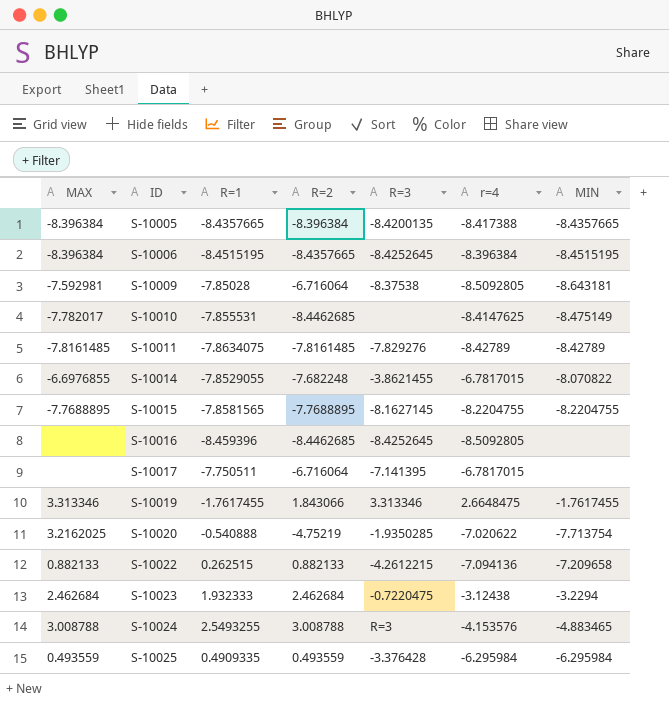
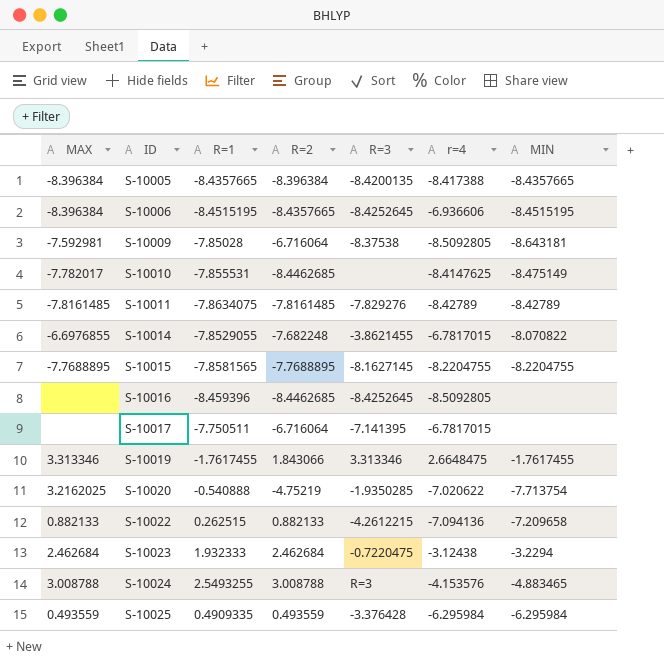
S-10006 | r=4: -8.396384 -> -6.936606

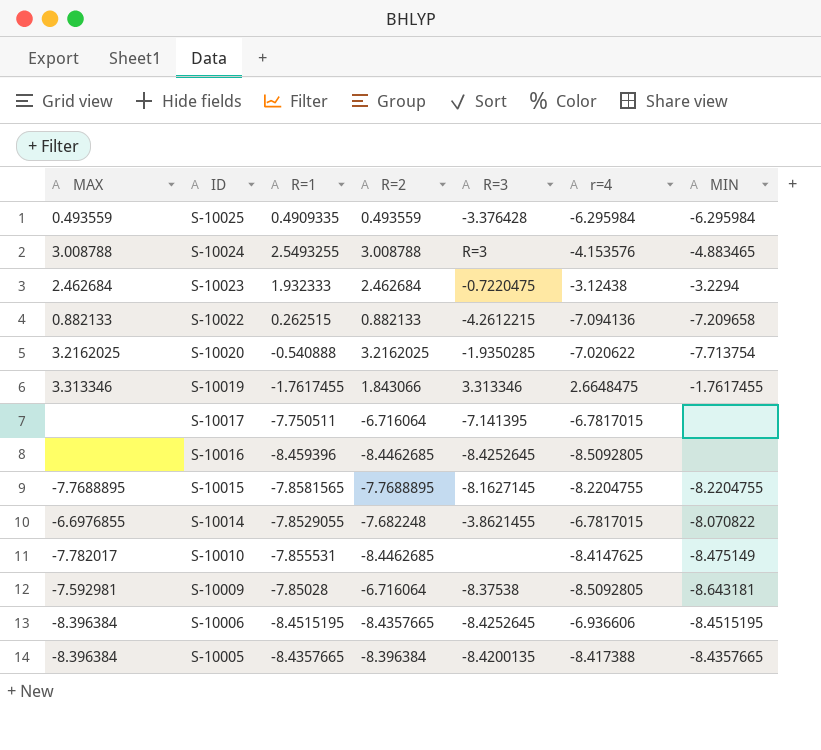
row order: ID ascending -> ID descending
row S-10011: -7.8161485 | -7.8634075 | -7.8161485 | -7.829276 | -8.42789 | -8.42789 -> none
S-10020 | R=2: -4.75219 -> 3.2162025

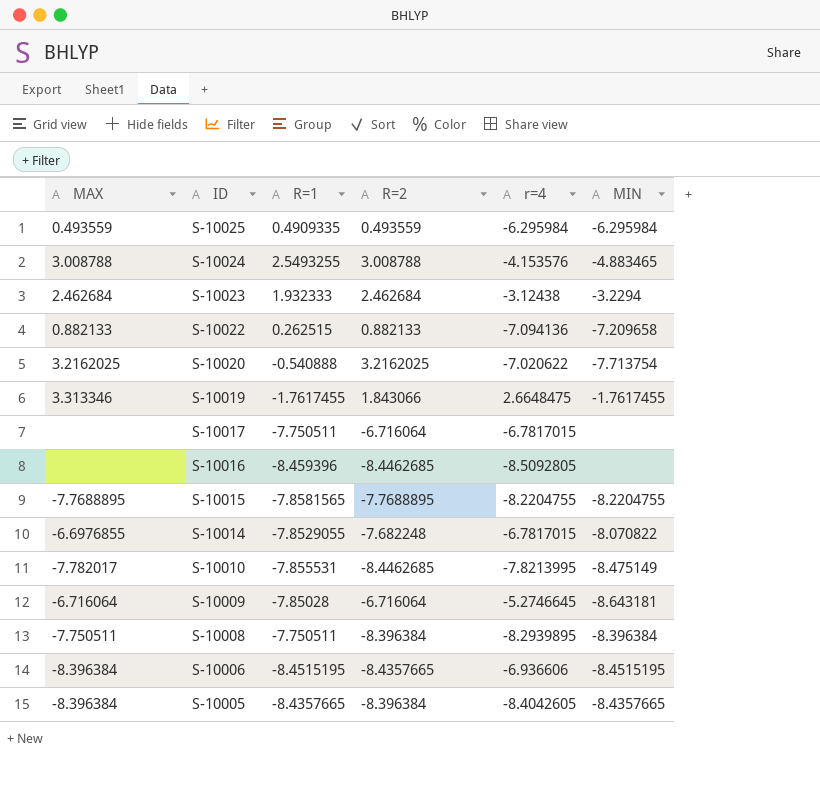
column R=3 | position: 5 -> none
S-10010 | r=4: -8.4147625 -> -7.8213995
S-10009 | MAX: -7.592981 -> -6.716064
S-10009 | r=4: -8.5092805 -> -5.2746645
row S-10008: none -> -7.750511 | -7.750511 | -8.396384 | -8.2939895 | -8.396384
S-10005 | r=4: -8.417388 -> -8.4042605

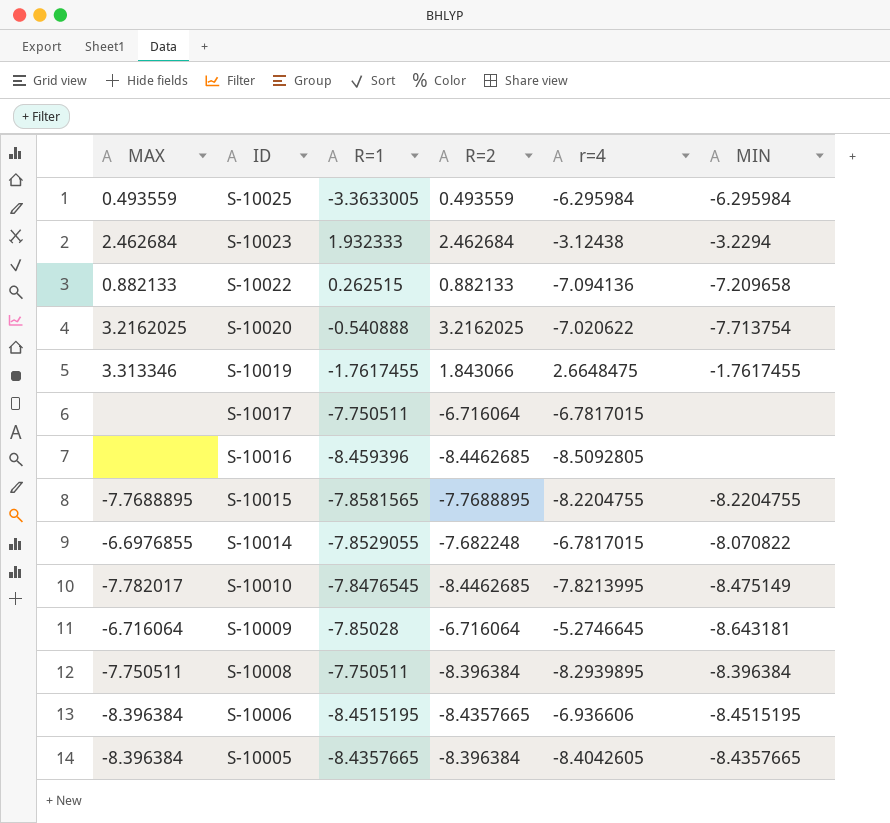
row S-10024: 3.008788 | 2.5493255 | 3.008788 | -4.153576 | -4.883465 -> none
S-10025 | R=1: 0.4909335 -> -3.3633005
S-10010 | R=1: -7.855531 -> -7.8476545

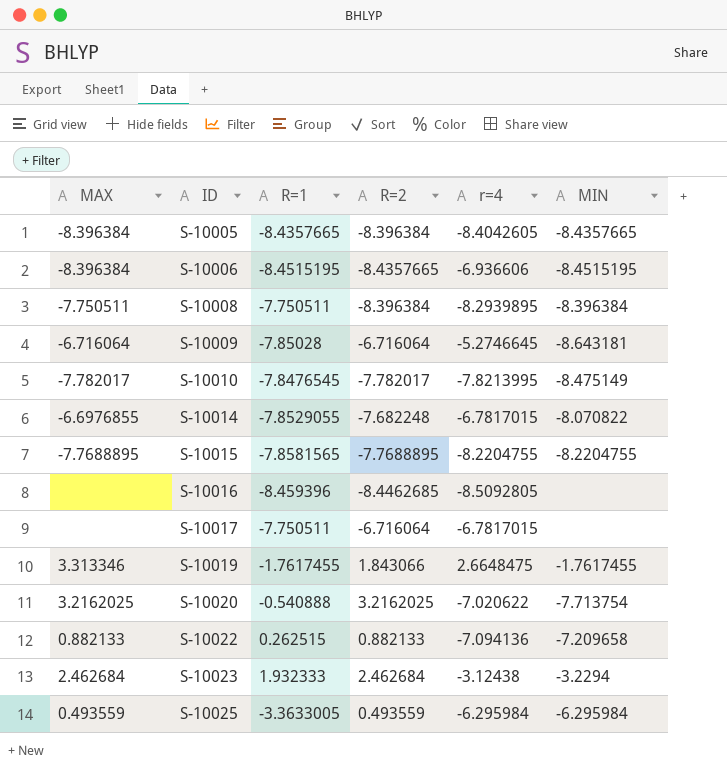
row order: ID descending -> ID ascending
S-10010 | R=2: -8.4462685 -> -7.782017

